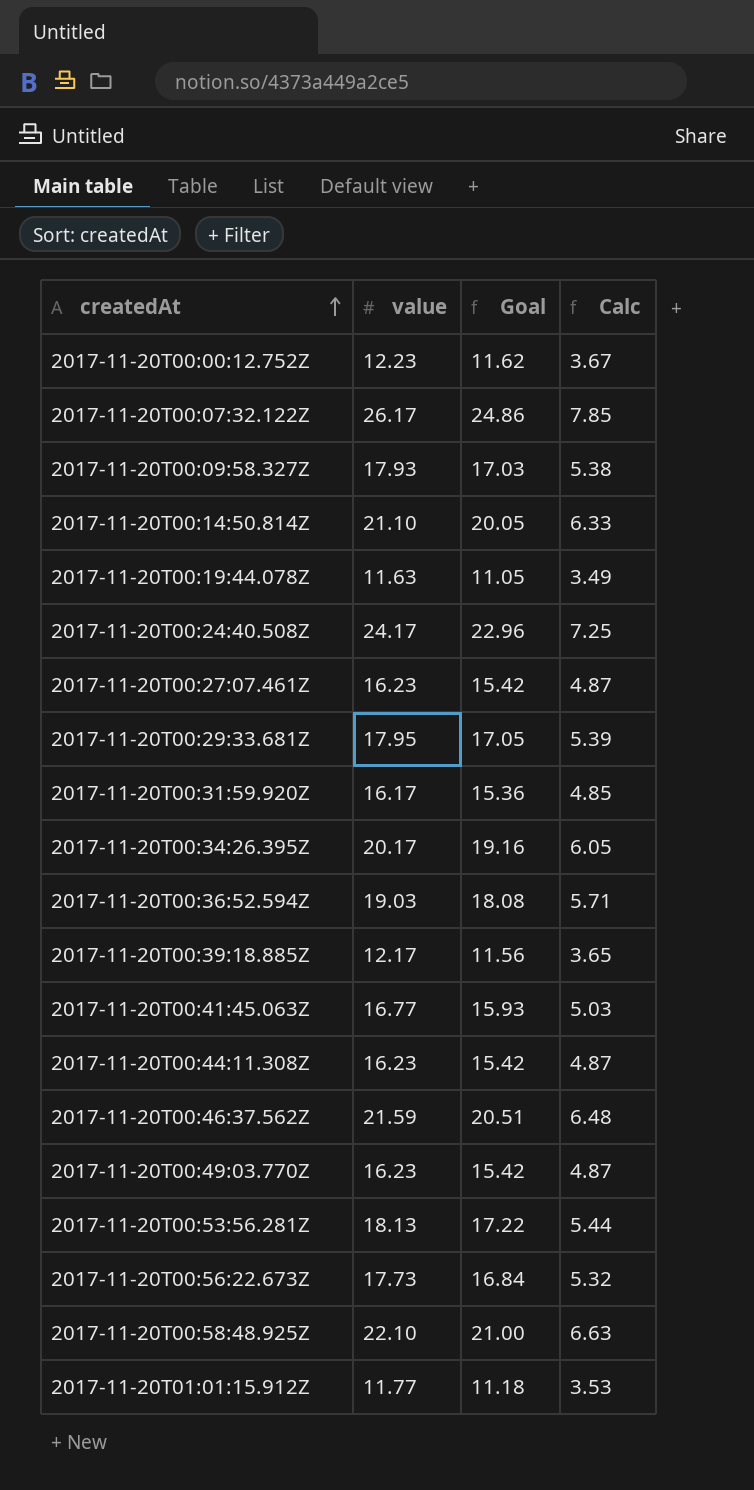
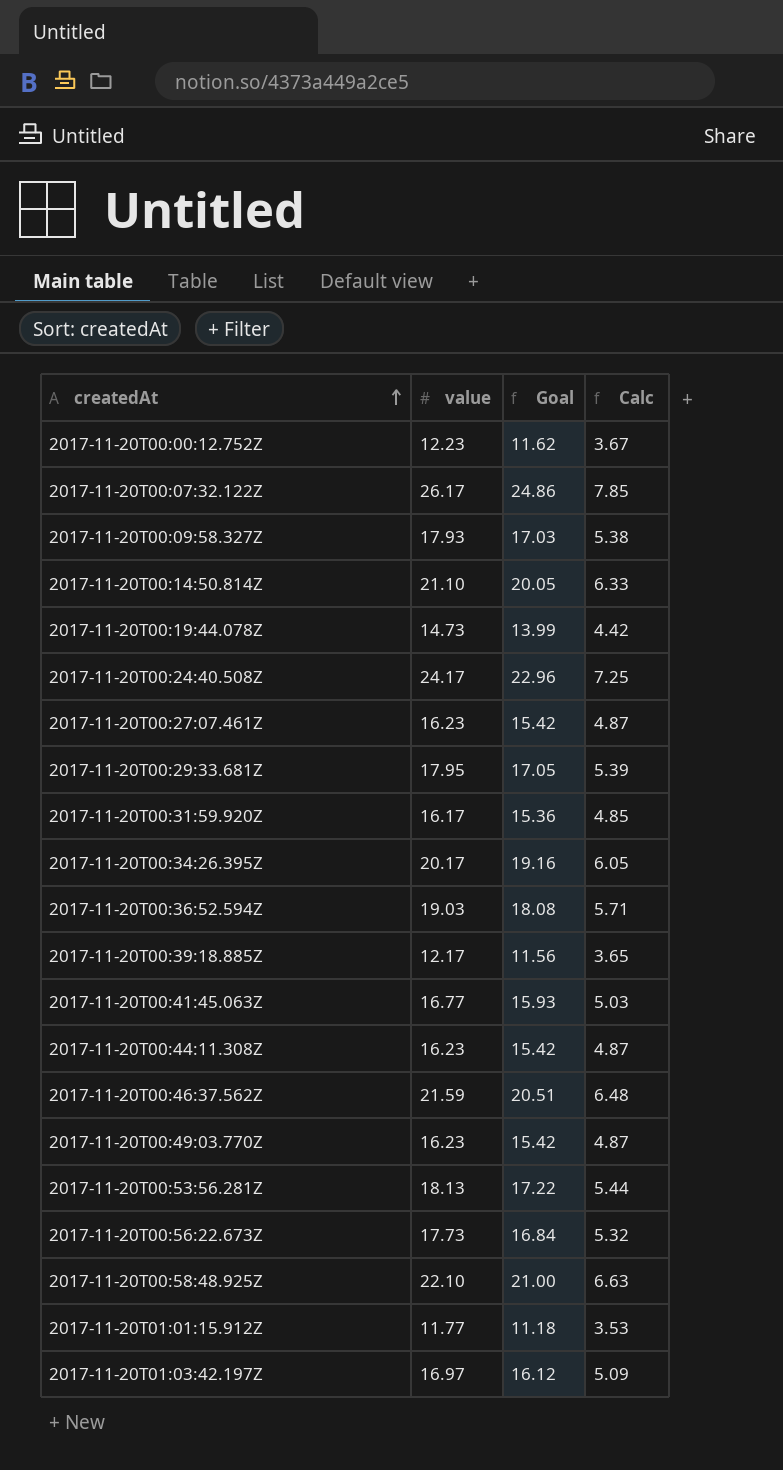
2017-11-20T00:19:44.078Z | value: 11.63 -> 14.73
2017-11-20T00:19:44.078Z | Goal: 11.05 -> 13.99
2017-11-20T00:19:44.078Z | Calc: 3.49 -> 4.42
row 2017-11-20T01:03:42.197Z: none -> 16.97 | 16.12 | 5.09

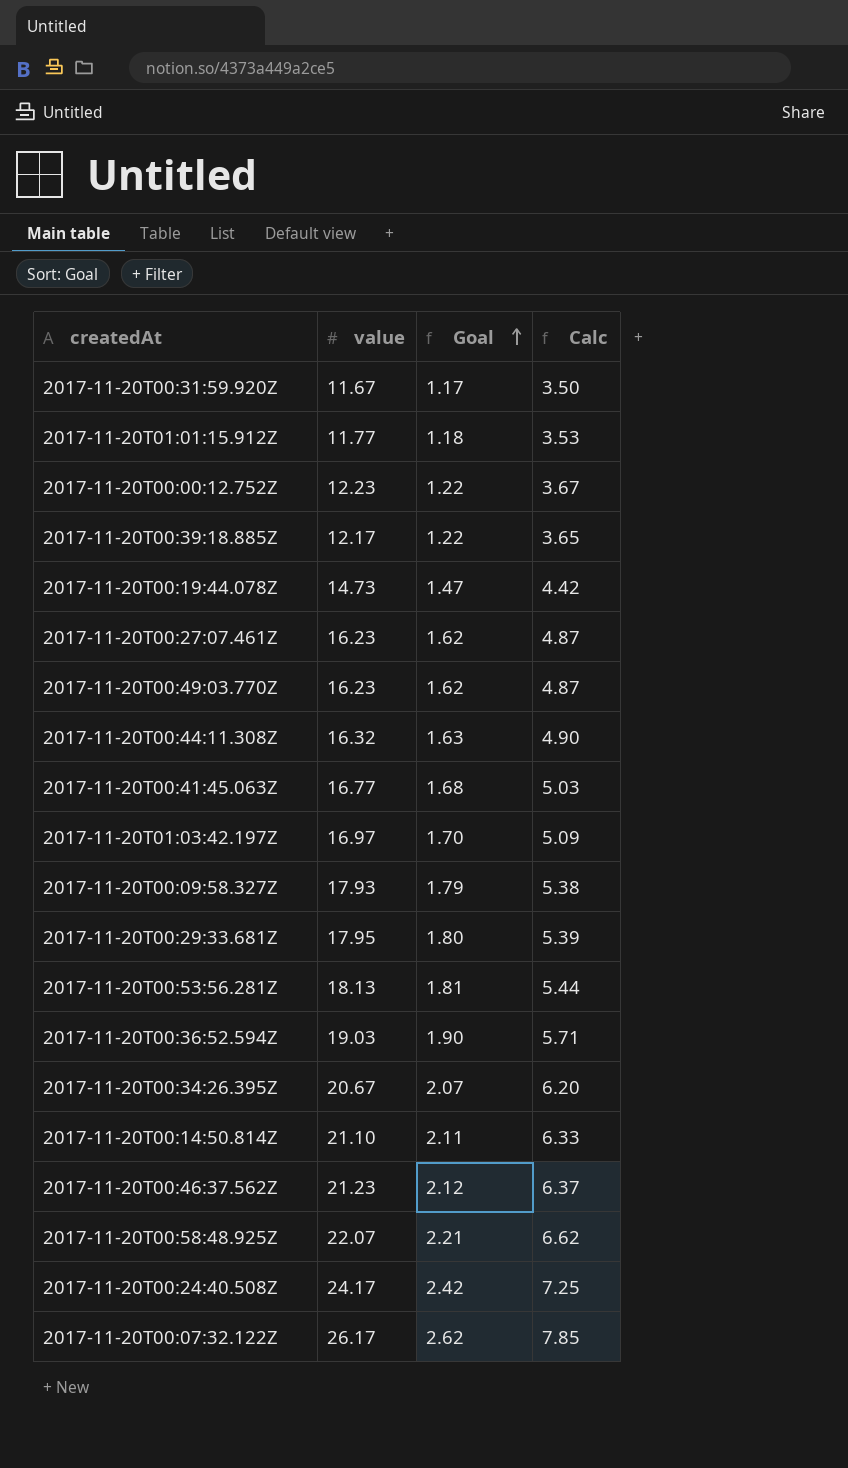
row order: createdAt ascending -> Goal ascending
column Goal | formula: [value] * 0.95 -> [value] * 0.1
row 2017-11-20T00:56:22.673Z: 17.73 | 16.84 | 5.32 -> none
2017-11-20T00:31:59.920Z | value: 16.17 -> 11.67
2017-11-20T00:31:59.920Z | Calc: 4.85 -> 3.50
2017-11-20T00:44:11.308Z | value: 16.23 -> 16.32
2017-11-20T00:44:11.308Z | Calc: 4.87 -> 4.90
2017-11-20T00:34:26.395Z | value: 20.17 -> 20.67
2017-11-20T00:34:26.395Z | Calc: 6.05 -> 6.20
2017-11-20T00:46:37.562Z | value: 21.59 -> 21.23
2017-11-20T00:46:37.562Z | Calc: 6.48 -> 6.37
2017-11-20T00:58:48.925Z | value: 22.10 -> 22.07
2017-11-20T00:58:48.925Z | Calc: 6.63 -> 6.62

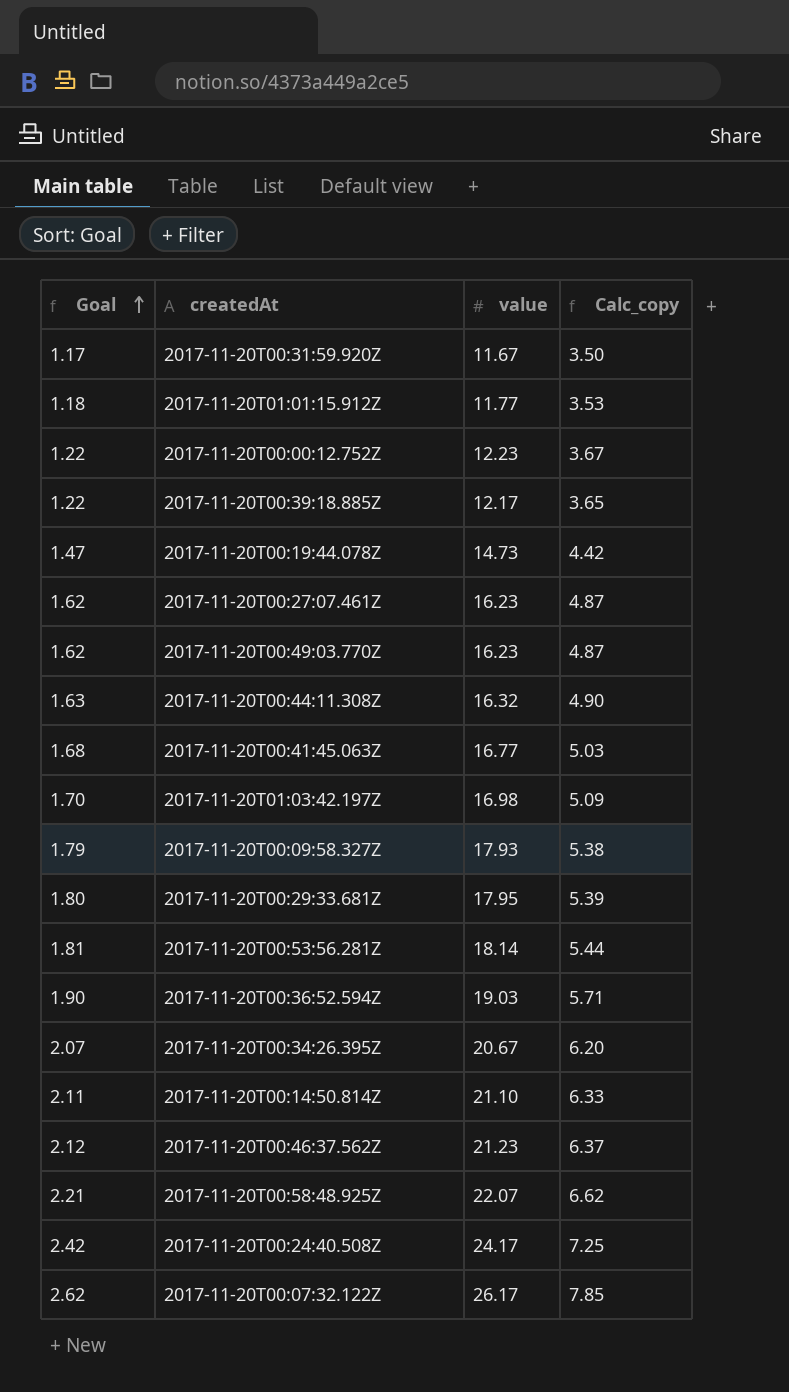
column Goal | position: 3 -> 1
column name: Calc -> Calc_copy
2017-11-20T01:03:42.197Z | value: 16.97 -> 16.98
2017-11-20T00:53:56.281Z | value: 18.13 -> 18.14

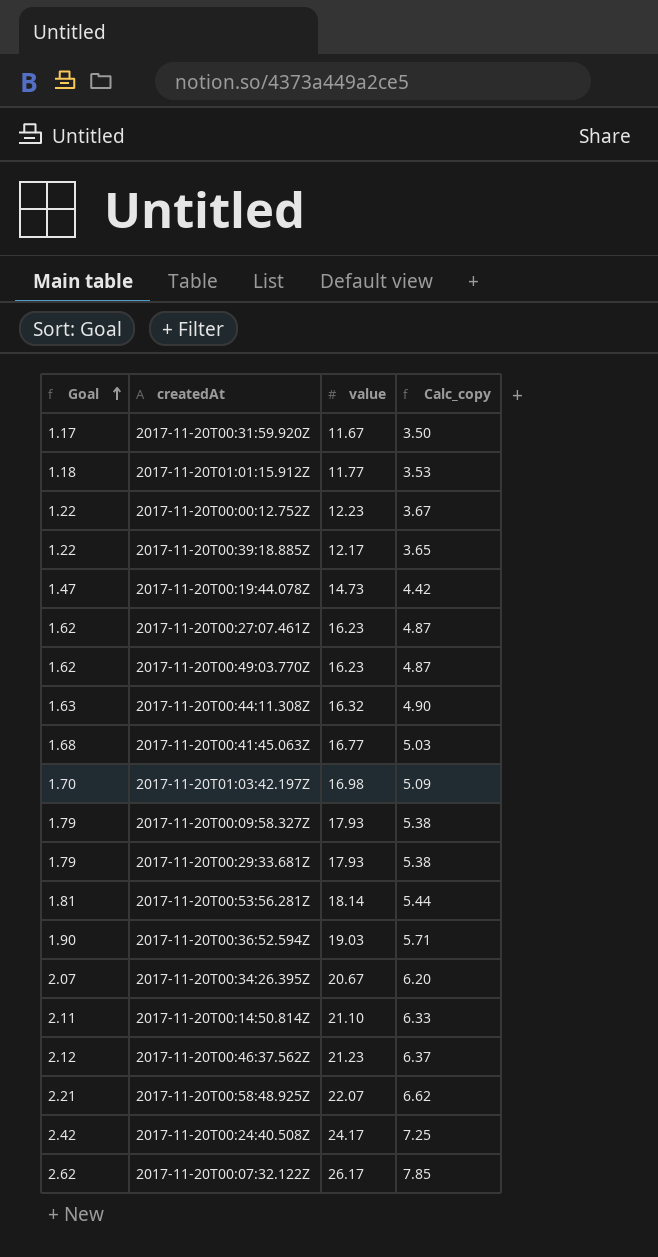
2017-11-20T00:29:33.681Z | Goal: 1.80 -> 1.79
2017-11-20T00:29:33.681Z | value: 17.95 -> 17.93
2017-11-20T00:29:33.681Z | Calc_copy: 5.39 -> 5.38

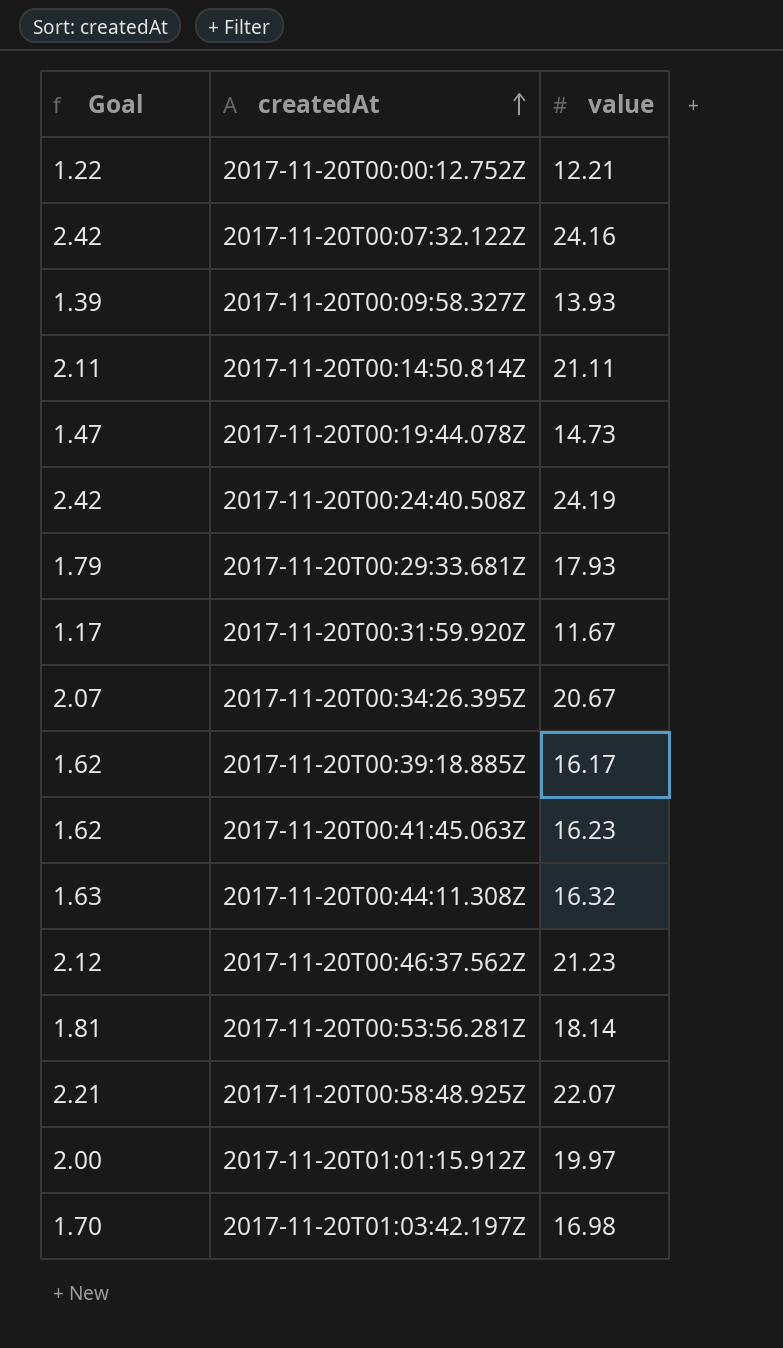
row order: Goal ascending -> createdAt ascending
column Calc_copy | formula: [value] * 0.3 -> none
row 2017-11-20T00:27:07.461Z: 1.62 | 16.23 | 4.87 -> none
row 2017-11-20T00:49:03.770Z: 1.62 | 16.23 | 4.87 -> none
row 2017-11-20T00:36:52.594Z: 1.90 | 19.03 | 5.71 -> none
2017-11-20T00:00:12.752Z | value: 12.23 -> 12.21
2017-11-20T00:07:32.122Z | Goal: 2.62 -> 2.42
2017-11-20T00:07:32.122Z | value: 26.17 -> 24.16
2017-11-20T00:09:58.327Z | Goal: 1.79 -> 1.39
2017-11-20T00:09:58.327Z | value: 17.93 -> 13.93
2017-11-20T00:14:50.814Z | value: 21.10 -> 21.11
2017-11-20T00:24:40.508Z | value: 24.17 -> 24.19
2017-11-20T00:39:18.885Z | Goal: 1.22 -> 1.62
2017-11-20T00:39:18.885Z | value: 12.17 -> 16.17
2017-11-20T00:41:45.063Z | Goal: 1.68 -> 1.62
2017-11-20T00:41:45.063Z | value: 16.77 -> 16.23
2017-11-20T01:01:15.912Z | Goal: 1.18 -> 2.00
2017-11-20T01:01:15.912Z | value: 11.77 -> 19.97

